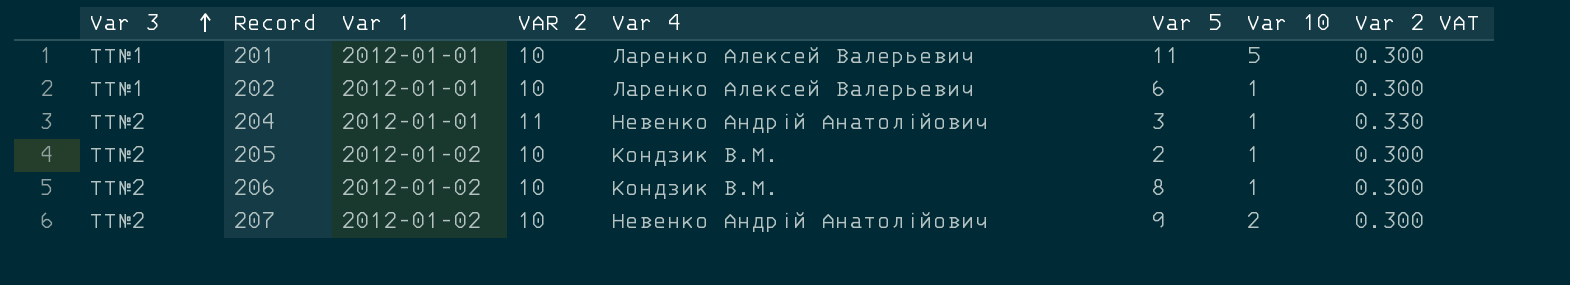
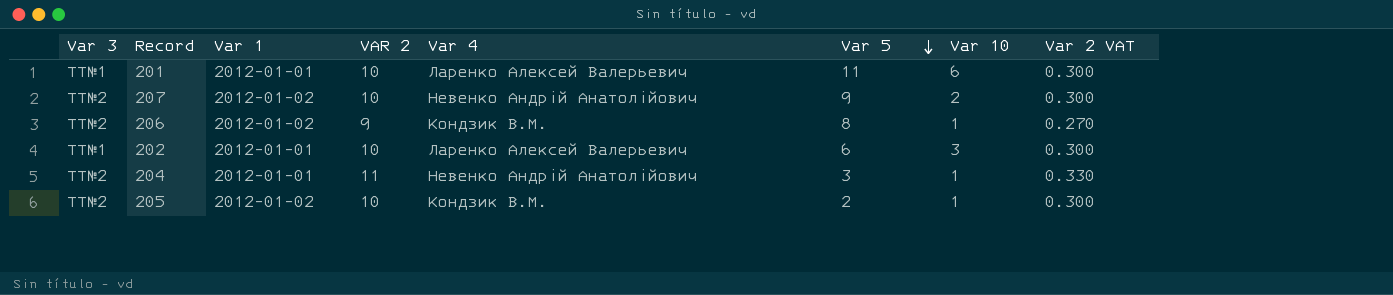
row order: Var 3 ascending -> Var 5 descending
201 | Var 10: 5 -> 6
206 | VAR 2: 10 -> 9
206 | Var 2 VAT: 0.300 -> 0.270
202 | Var 10: 1 -> 3

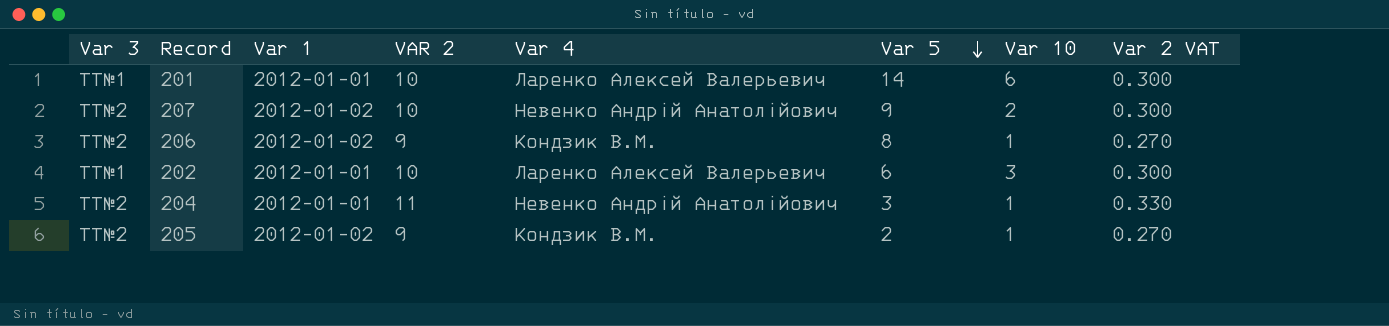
201 | Var 5: 11 -> 14
205 | VAR 2: 10 -> 9
205 | Var 2 VAT: 0.300 -> 0.270

